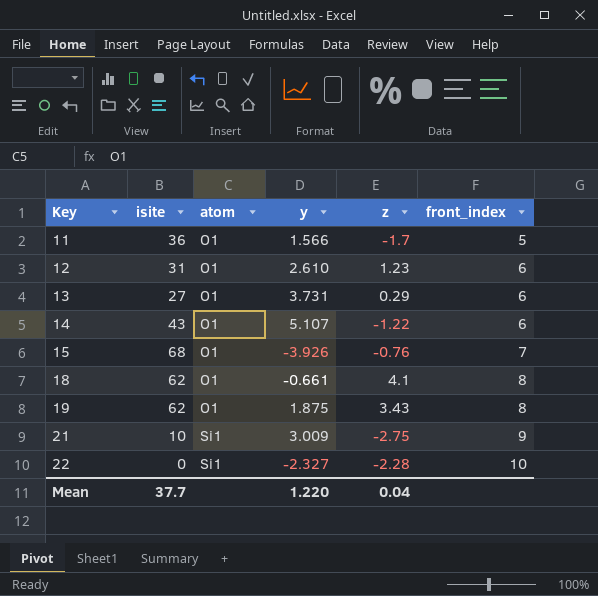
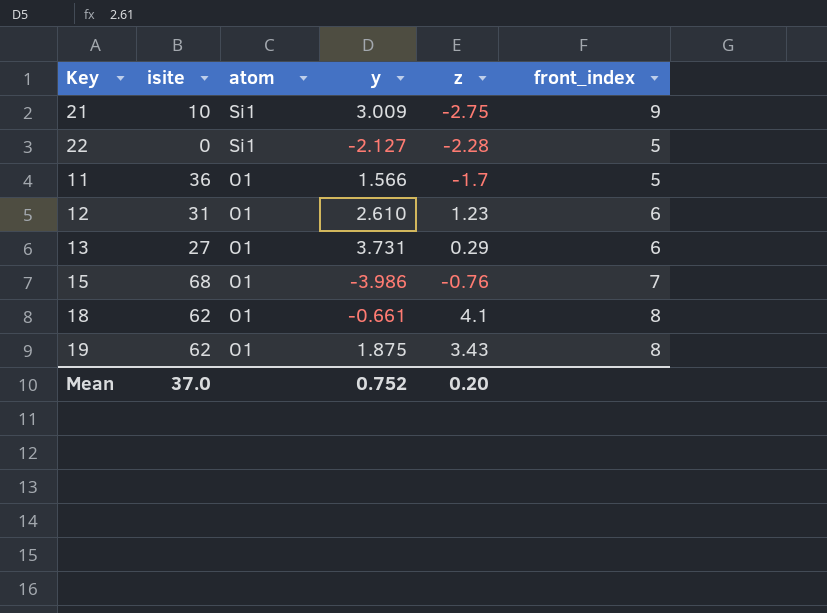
row order: Key ascending -> atom descending
row 14: 43 | O1 | 5.107 | -1.22 | 6 -> none
22 | y: -2.327 -> -2.127
22 | front_index: 10 -> 5
15 | y: -3.926 -> -3.986
Mean | isite: 37.7 -> 37.0
Mean | y: 1.220 -> 0.752
Mean | z: 0.04 -> 0.20

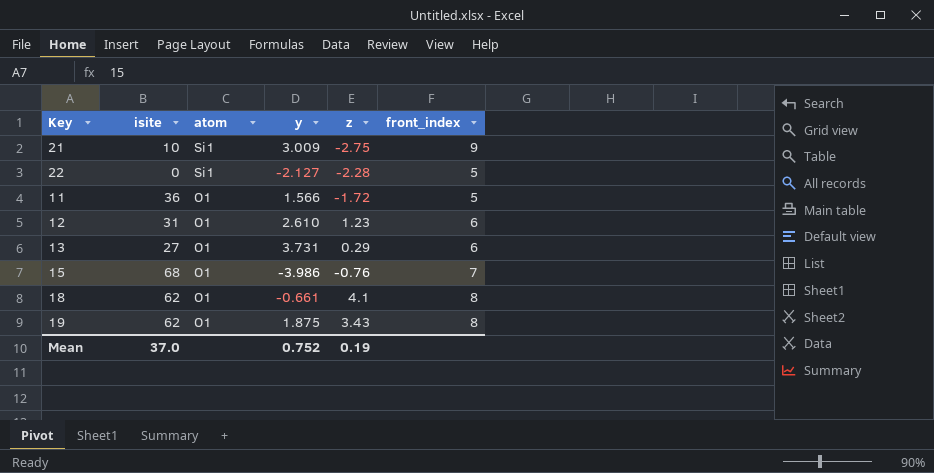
11 | z: -1.7 -> -1.72
Mean | z: 0.20 -> 0.19

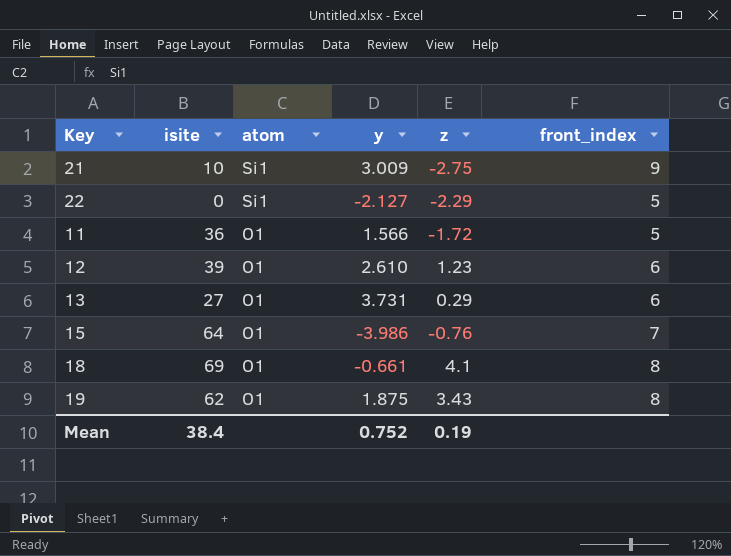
22 | z: -2.28 -> -2.29
12 | isite: 31 -> 39
15 | isite: 68 -> 64
18 | isite: 62 -> 69
Mean | isite: 37.0 -> 38.4

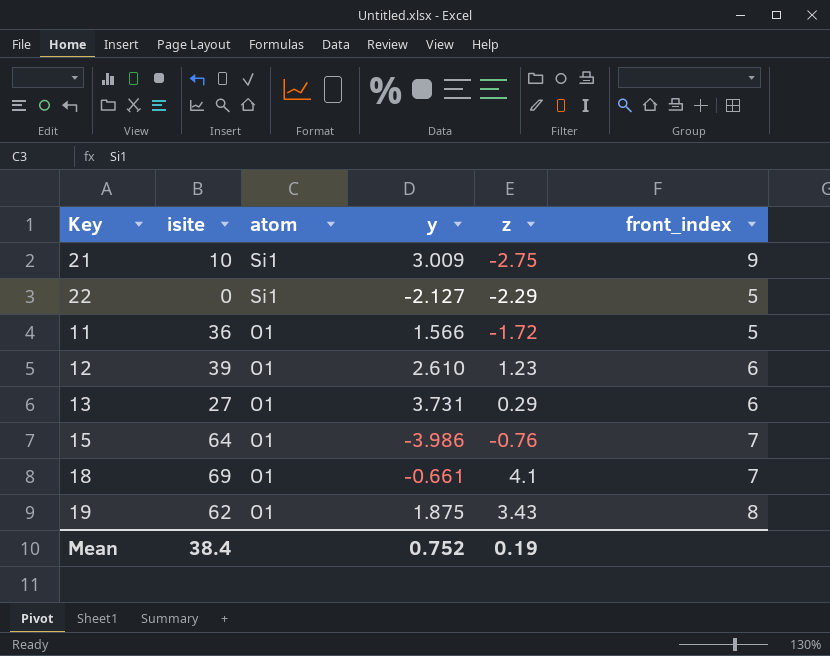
18 | front_index: 8 -> 7

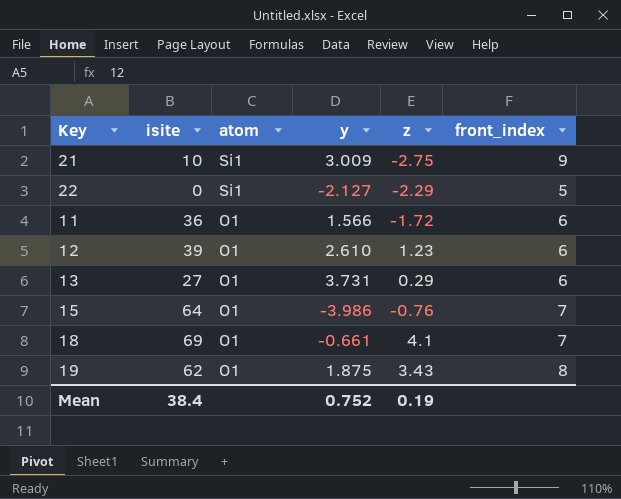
11 | front_index: 5 -> 6

